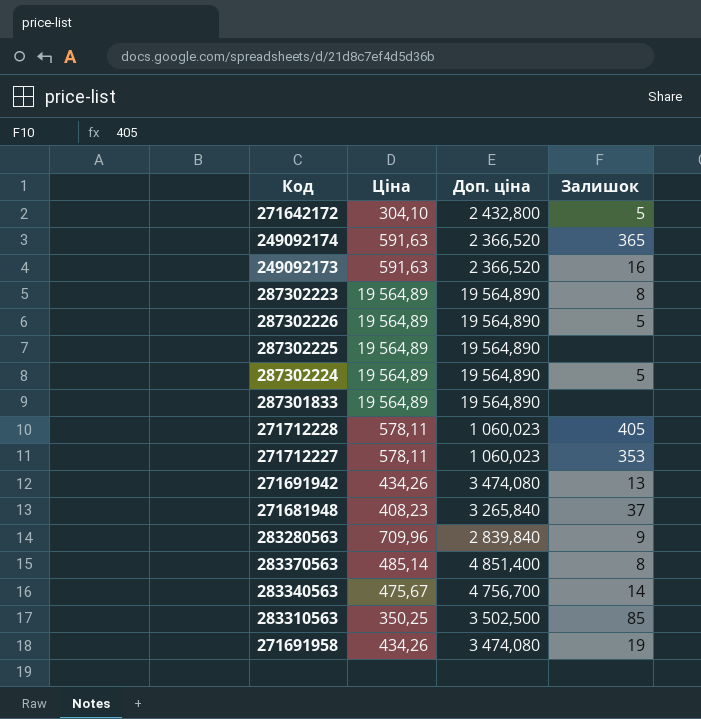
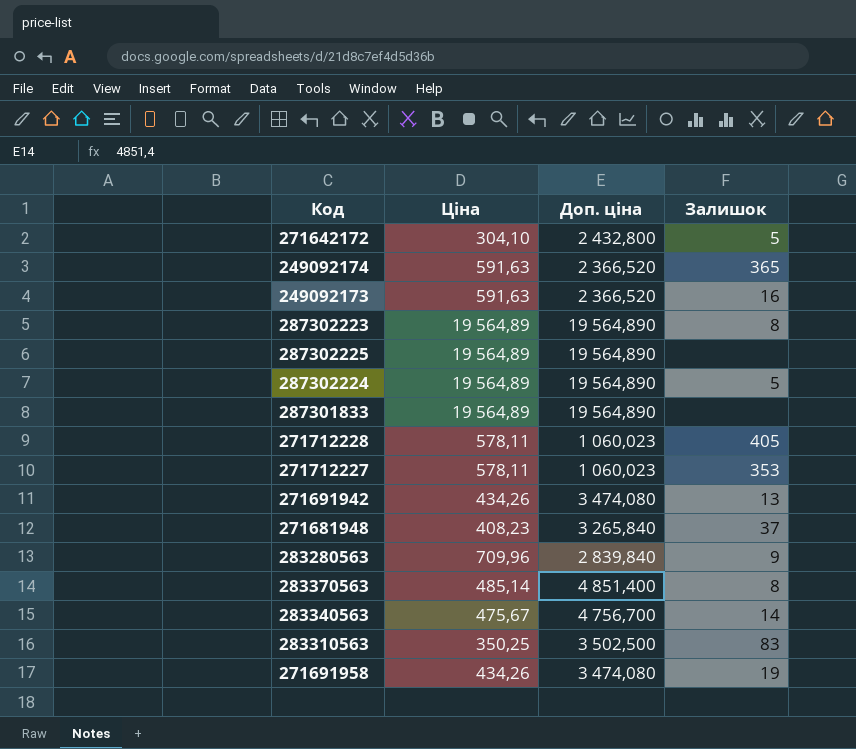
row 287302226: 19 564,89 | 19 564,890 | 5 -> none
283310563 | Залишок: 85 -> 83

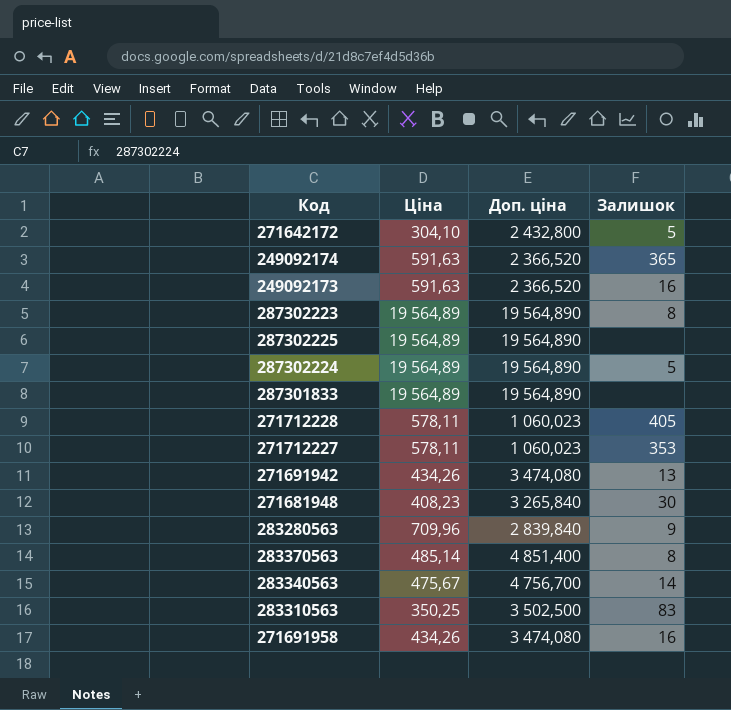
271681948 | Залишок: 37 -> 30
271691958 | Залишок: 19 -> 16

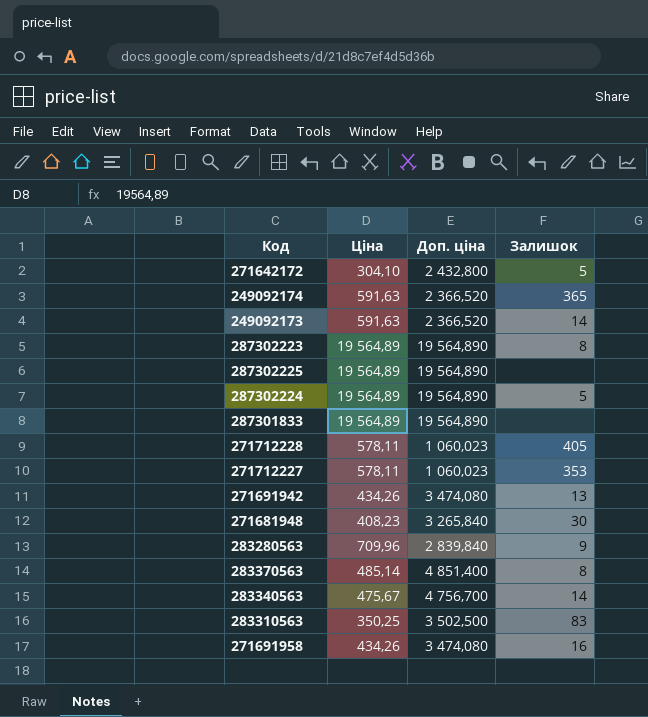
249092173 | Залишок: 16 -> 14

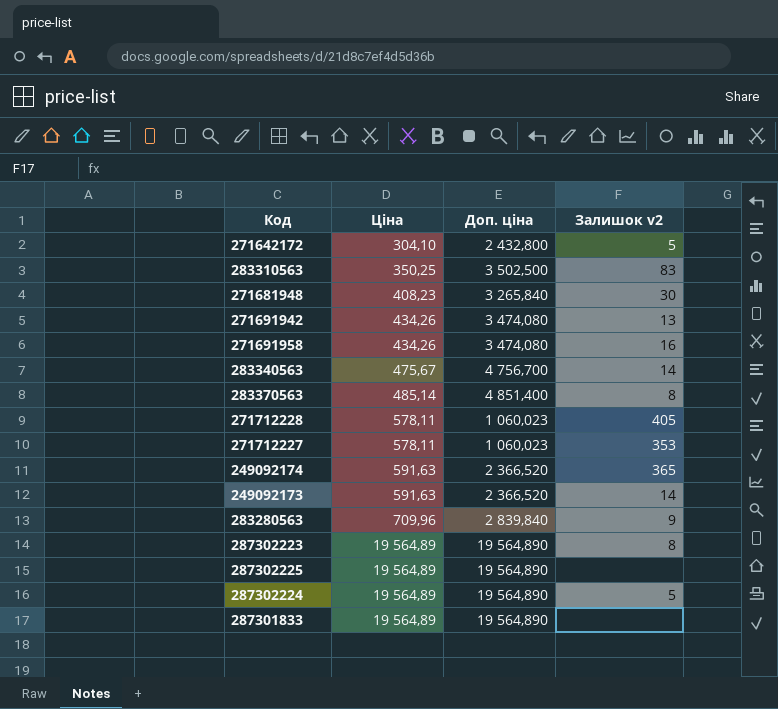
row order: none -> Ціна ascending
column name: Залишок -> Залишок v2

